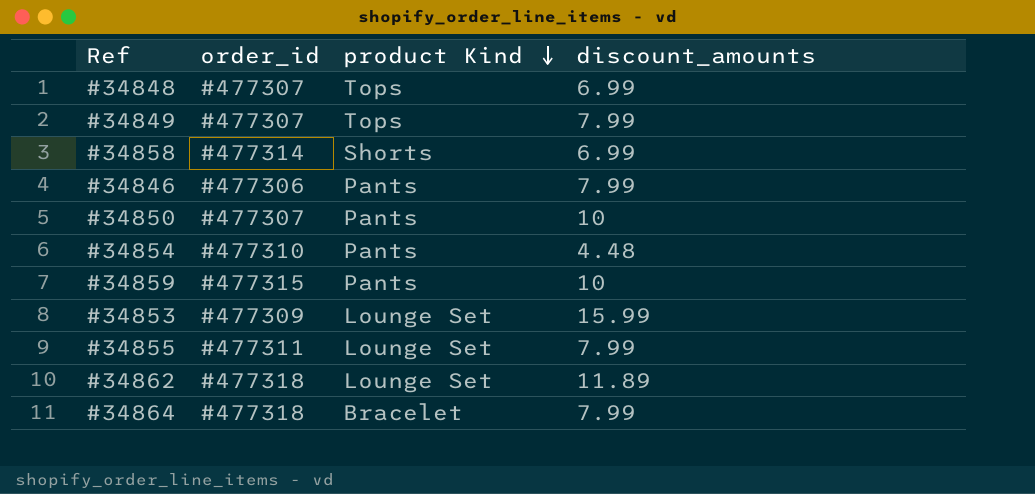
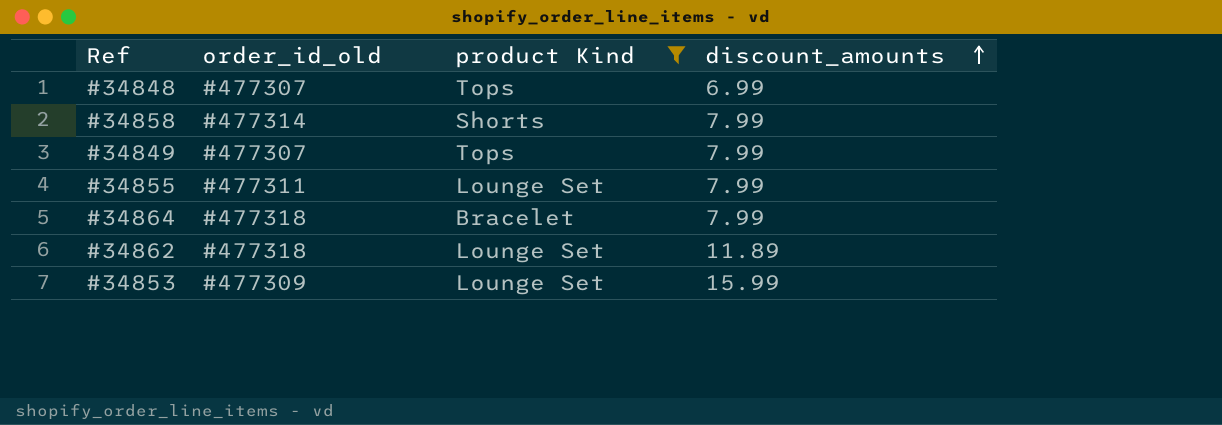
filter: none -> product Kind != Pants
row order: product Kind descending -> discount_amounts ascending
column name: order_id -> order_id_old
#34858 | discount_amounts: 6.99 -> 7.99

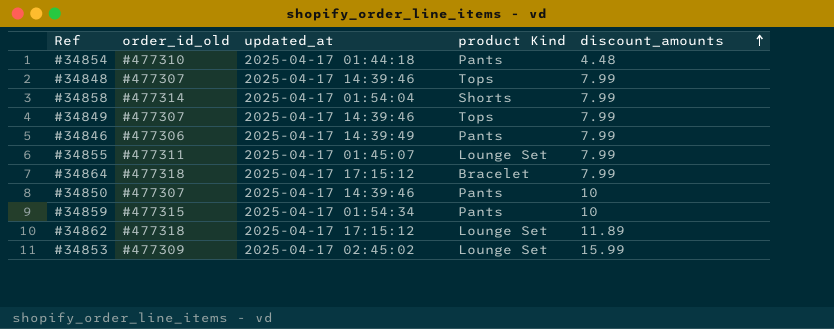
filter: product Kind != Pants -> none
column updated_at | position: none -> 3
#34848 | discount_amounts: 6.99 -> 7.99

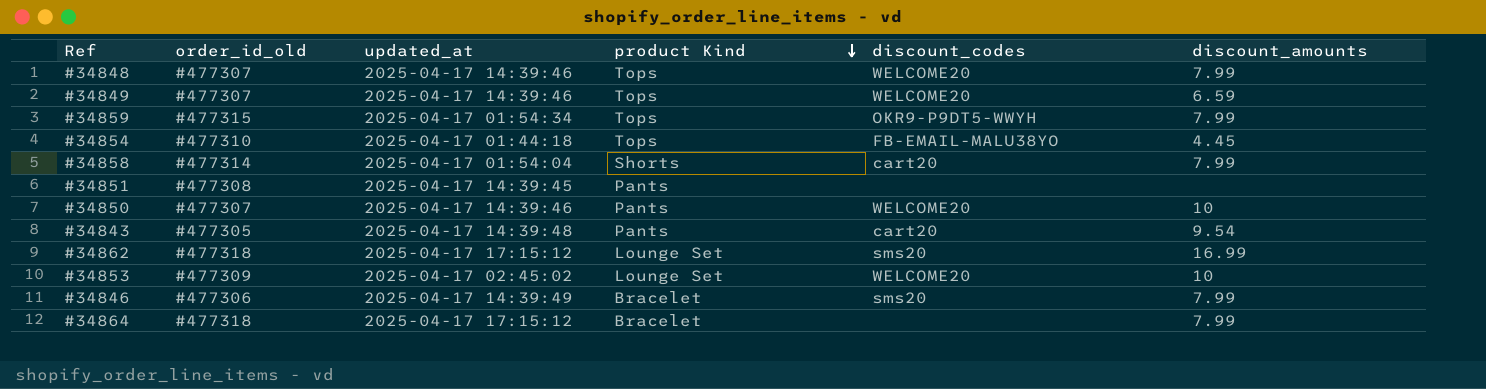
row order: discount_amounts ascending -> product Kind descending
column discount_codes | position: none -> 5
row #34855: #477311 | 2025-04-17 01:45:07 | Lounge Set | 7.99 -> none
#34849 | discount_amounts: 7.99 -> 6.59
#34859 | product Kind: Pants -> Tops
#34859 | discount_amounts: 10 -> 7.99
#34854 | product Kind: Pants -> Tops
#34854 | discount_amounts: 4.48 -> 4.45
row #34851: none -> #477308 | 2025-04-17 14:39:45 | Pants | none | none
row #34843: none -> #477305 | 2025-04-17 14:39:48 | Pants | cart20 | 9.54
#34862 | discount_amounts: 11.89 -> 16.99
#34853 | discount_amounts: 15.99 -> 10
#34846 | product Kind: Pants -> Bracelet

